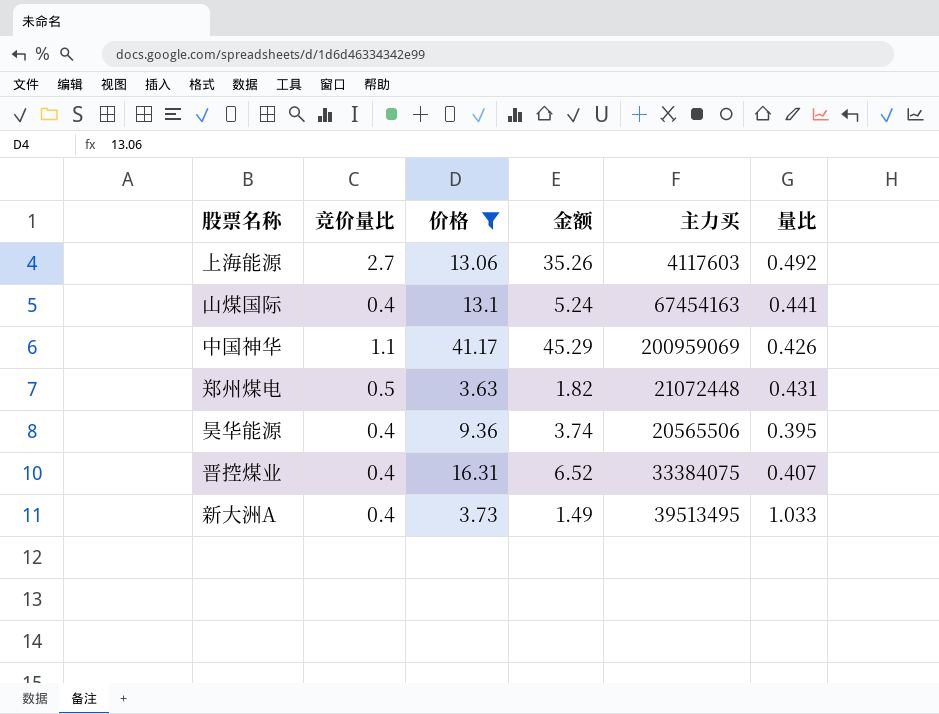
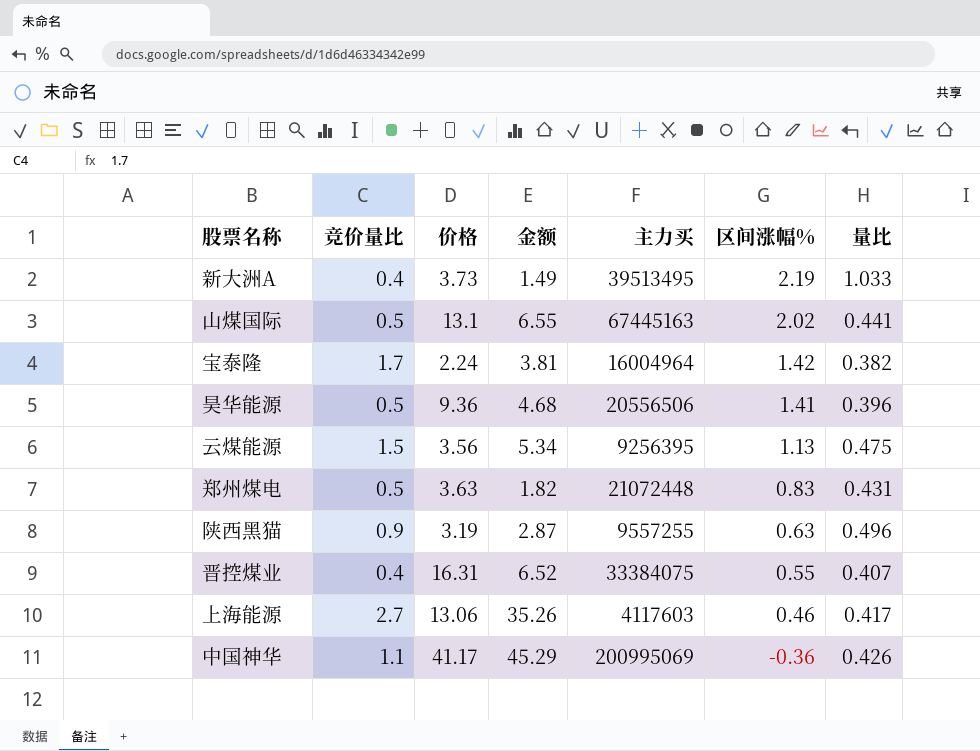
filter: 价格 >= 3.63 -> none
row order: none -> 区间涨幅% descending
column 区间涨幅% | position: none -> 6
山煤国际 | 竞价量比: 0.4 -> 0.5
山煤国际 | 金额: 5.24 -> 6.55
山煤国际 | 主力买: 67454163 -> 67445163
昊华能源 | 竞价量比: 0.4 -> 0.5
昊华能源 | 金额: 3.74 -> 4.68
昊华能源 | 主力买: 20565506 -> 20556506
昊华能源 | 量比: 0.395 -> 0.396
上海能源 | 量比: 0.492 -> 0.417
中国神华 | 主力买: 200959069 -> 200995069

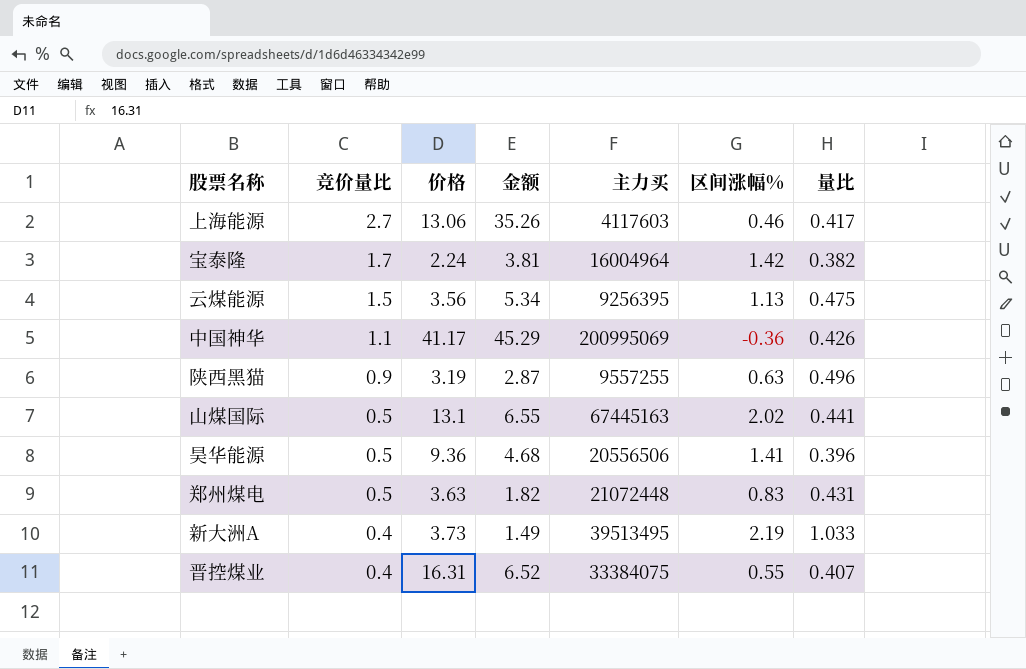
row order: 区间涨幅% descending -> 竞价量比 descending

